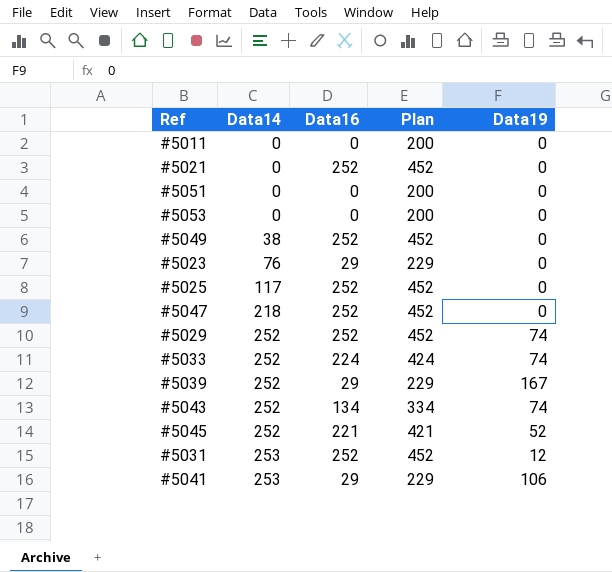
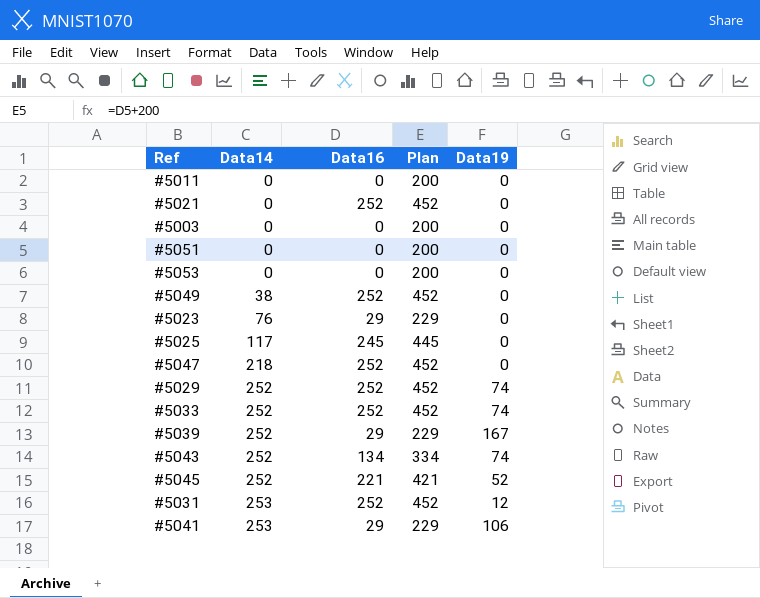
row #5003: none -> 0 | 0 | 200 | 0
#5025 | Data16: 252 -> 245
#5025 | Plan: 452 -> 445
#5033 | Data16: 224 -> 252
#5033 | Plan: 424 -> 452

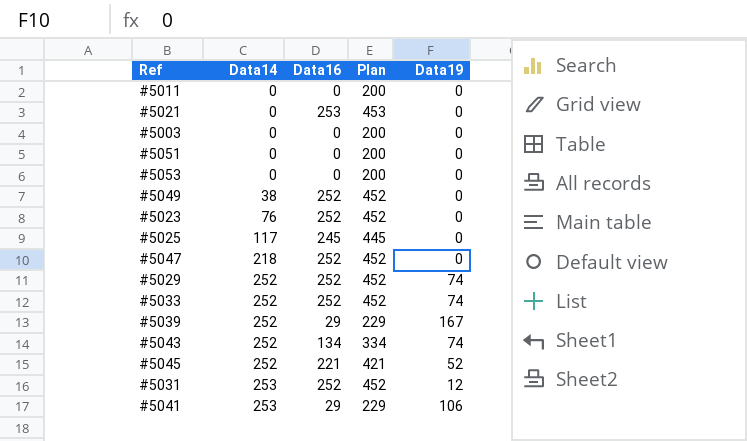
#5021 | Data16: 252 -> 253
#5021 | Plan: 452 -> 453
#5023 | Data16: 29 -> 252
#5023 | Plan: 229 -> 452

